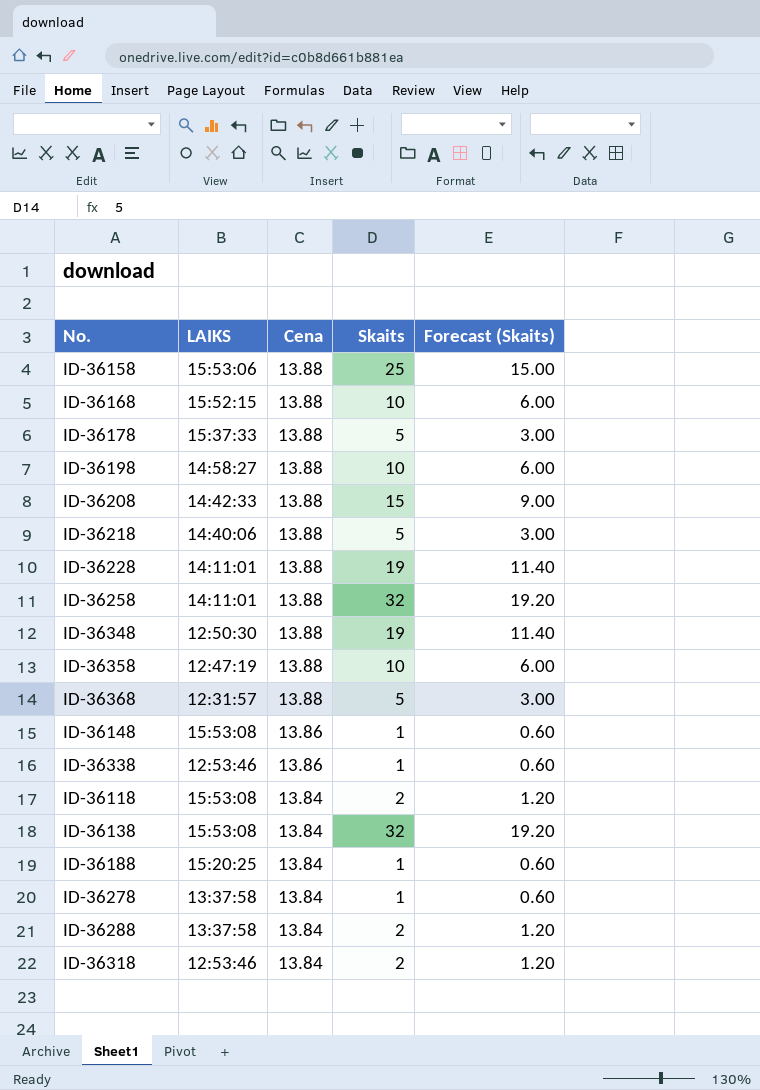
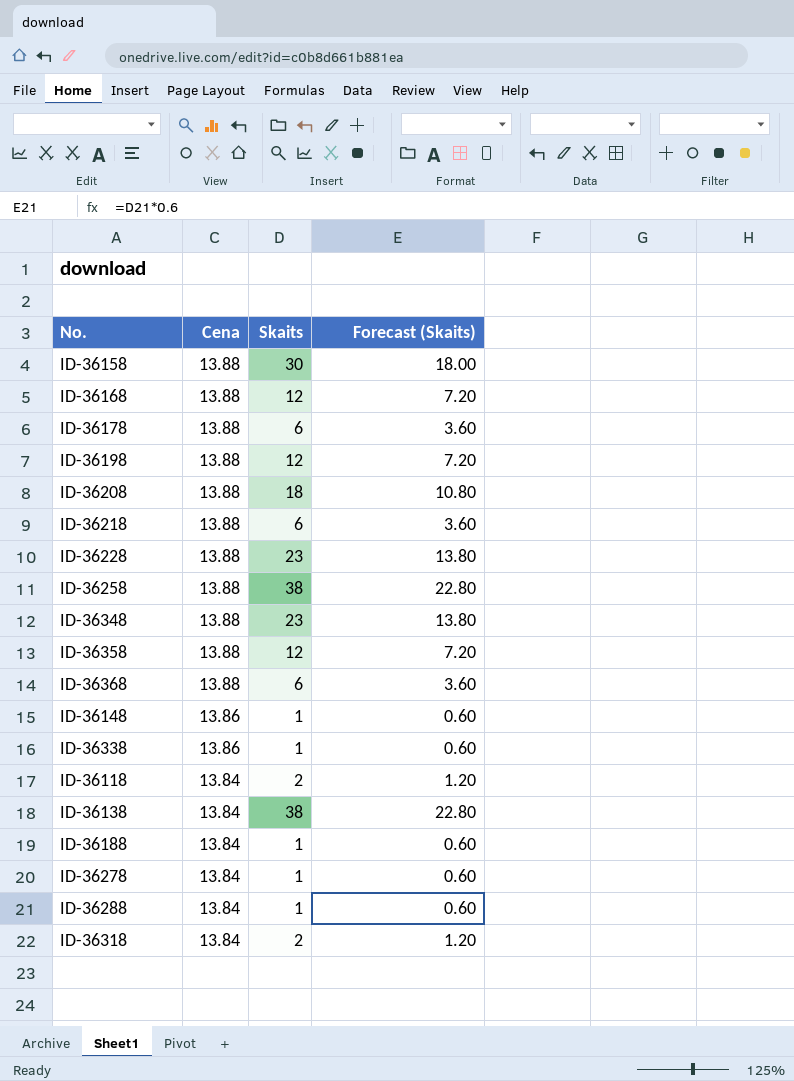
column LAIKS | position: 2 -> none
ID-36158 | Skaits: 25 -> 30
ID-36158 | Forecast (Skaits): 15.00 -> 18.00
ID-36168 | Skaits: 10 -> 12
ID-36168 | Forecast (Skaits): 6.00 -> 7.20
ID-36178 | Skaits: 5 -> 6
ID-36178 | Forecast (Skaits): 3.00 -> 3.60
ID-36198 | Skaits: 10 -> 12
ID-36198 | Forecast (Skaits): 6.00 -> 7.20
ID-36208 | Skaits: 15 -> 18
ID-36208 | Forecast (Skaits): 9.00 -> 10.80
ID-36218 | Skaits: 5 -> 6
ID-36218 | Forecast (Skaits): 3.00 -> 3.60
ID-36228 | Skaits: 19 -> 23
ID-36228 | Forecast (Skaits): 11.40 -> 13.80
ID-36258 | Skaits: 32 -> 38
ID-36258 | Forecast (Skaits): 19.20 -> 22.80
ID-36348 | Skaits: 19 -> 23
ID-36348 | Forecast (Skaits): 11.40 -> 13.80
ID-36358 | Skaits: 10 -> 12
ID-36358 | Forecast (Skaits): 6.00 -> 7.20
ID-36368 | Skaits: 5 -> 6
ID-36368 | Forecast (Skaits): 3.00 -> 3.60
ID-36138 | Skaits: 32 -> 38
ID-36138 | Forecast (Skaits): 19.20 -> 22.80
ID-36288 | Skaits: 2 -> 1
ID-36288 | Forecast (Skaits): 1.20 -> 0.60

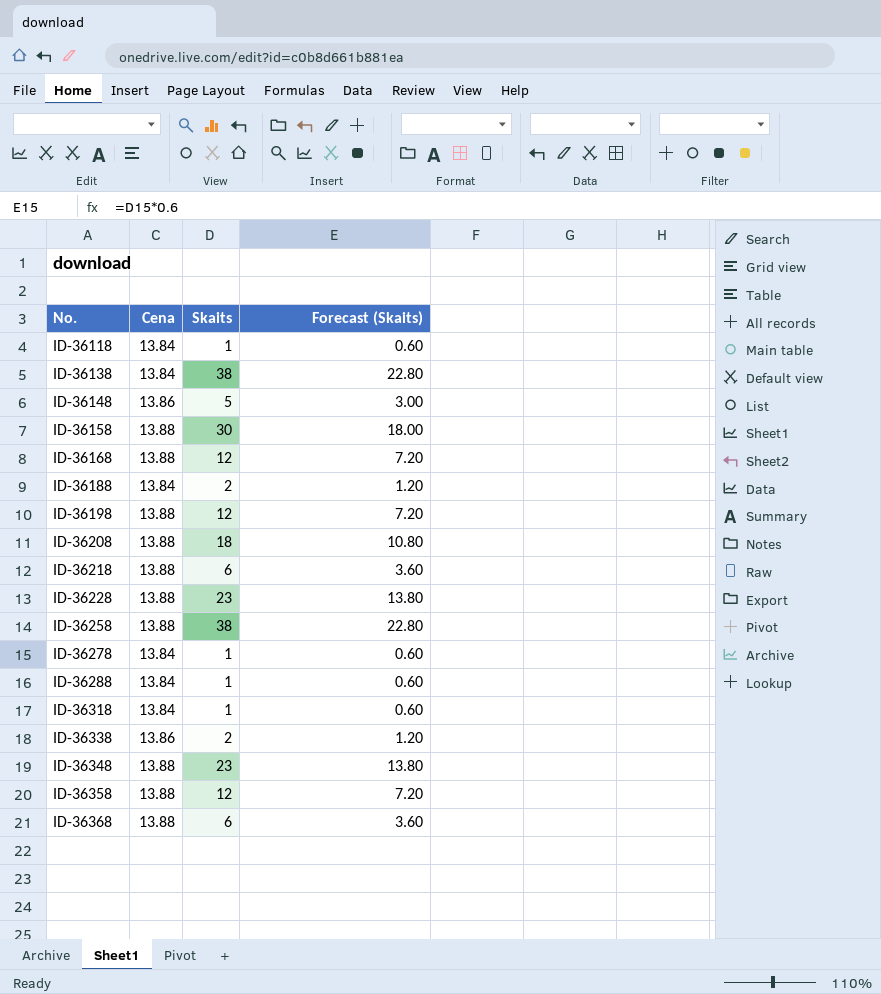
row order: Cena descending -> No. ascending
row ID-36178: 13.88 | 6 | 3.60 -> none
ID-36118 | Skaits: 2 -> 1
ID-36118 | Forecast (Skaits): 1.20 -> 0.60
ID-36148 | Skaits: 1 -> 5
ID-36148 | Forecast (Skaits): 0.60 -> 3.00
ID-36188 | Skaits: 1 -> 2
ID-36188 | Forecast (Skaits): 0.60 -> 1.20
ID-36318 | Skaits: 2 -> 1
ID-36318 | Forecast (Skaits): 1.20 -> 0.60
ID-36338 | Skaits: 1 -> 2
ID-36338 | Forecast (Skaits): 0.60 -> 1.20

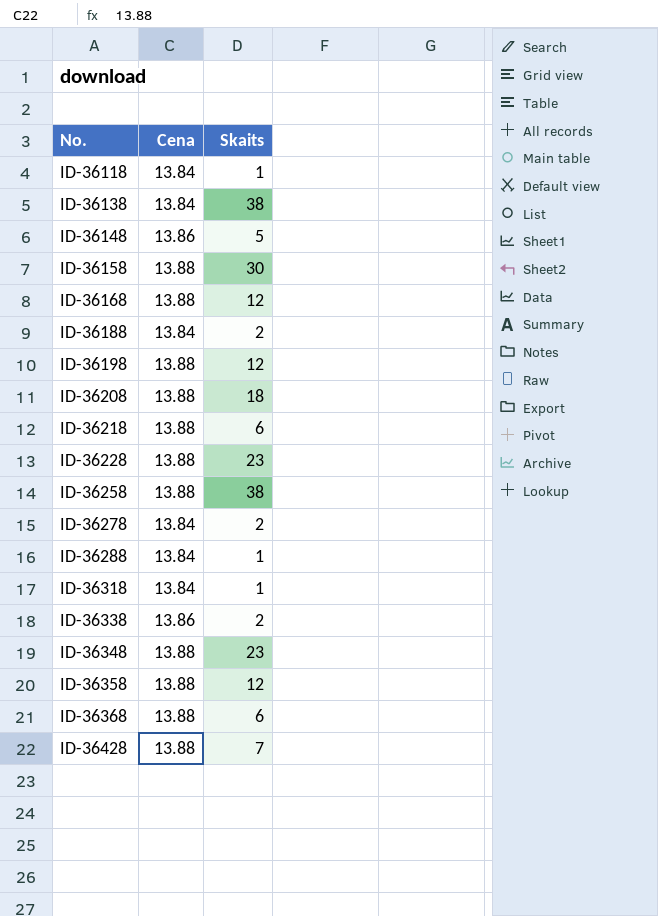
column Forecast (Skaits) | formula: [Skaits] * 0.6 -> none
ID-36278 | Skaits: 1 -> 2
row ID-36428: none -> 13.88 | 7

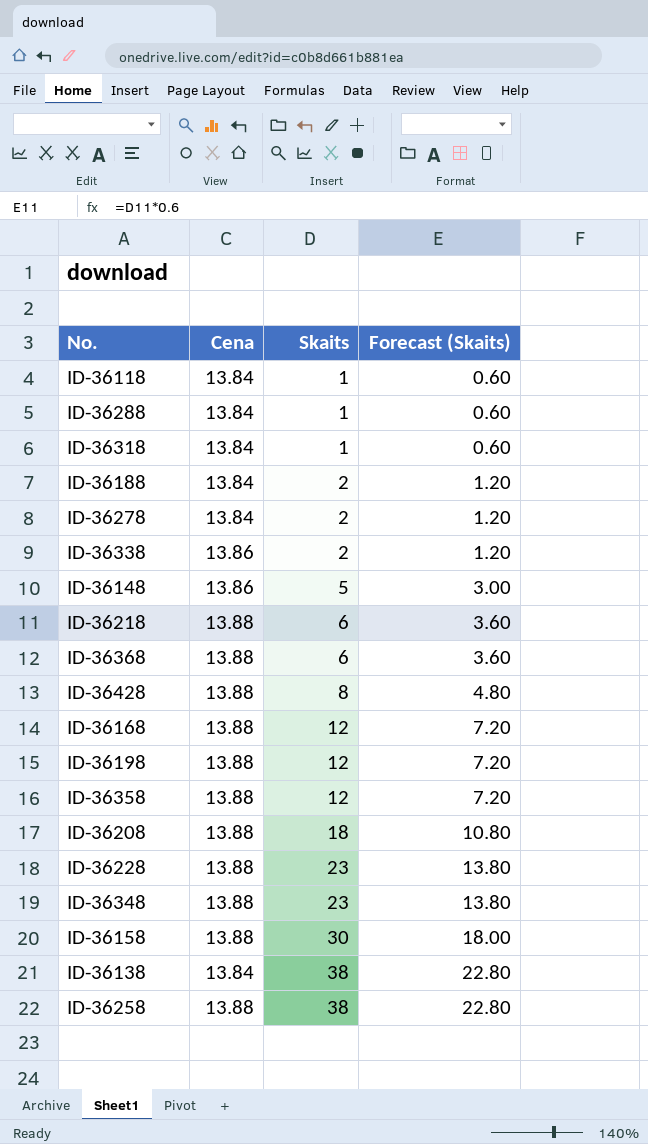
row order: No. ascending -> Skaits ascending
column Forecast (Skaits) | formula: none -> [Skaits] * 0.6
ID-36428 | Skaits: 7 -> 8

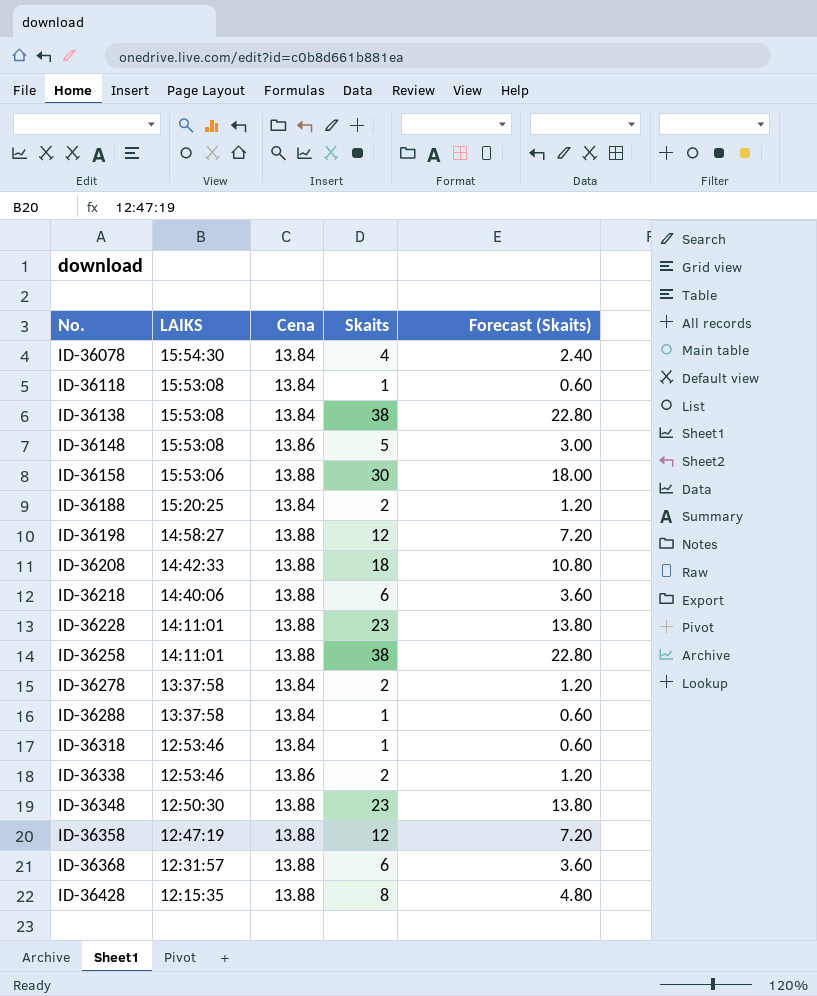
row order: Skaits ascending -> No. ascending
column LAIKS | position: none -> 2
row ID-36168: 13.88 | 12 | 7.20 -> none
row ID-36078: none -> 15:54:30 | 13.84 | 4 | 2.40

